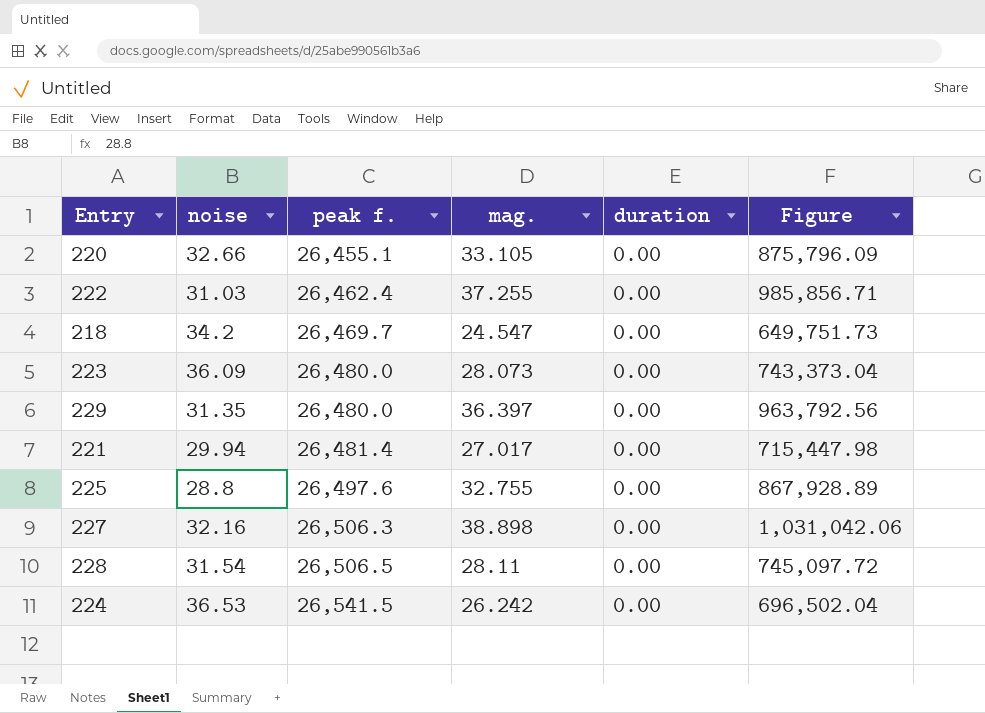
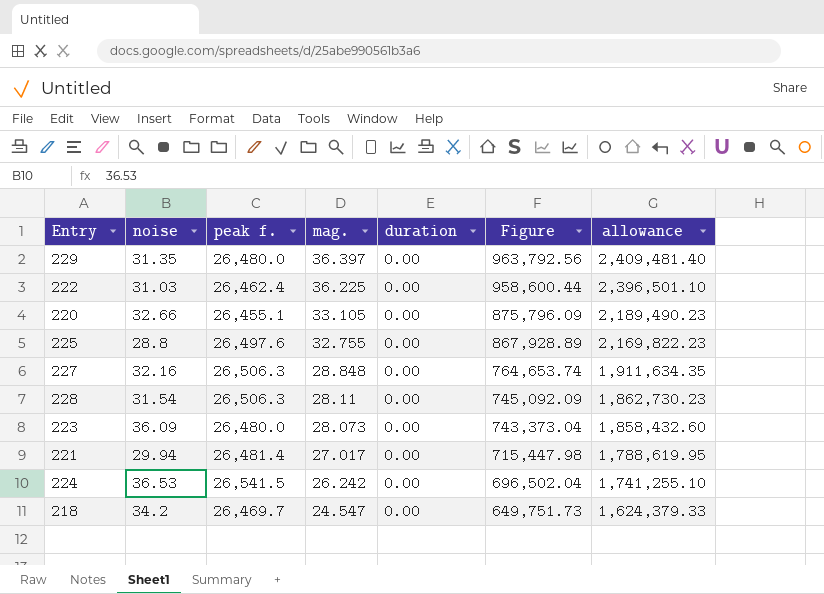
row order: peak f. ascending -> mag. descending
column allowance | formula: none -> [Figure] * 2.5
222 | mag.: 37.255 -> 36.225
222 | Figure: 985,856.71 -> 958,600.44
227 | mag.: 38.898 -> 28.848
227 | Figure: 1,031,042.06 -> 764,653.74
228 | peak f.: 26,506.5 -> 26,506.3
228 | Figure: 745,097.72 -> 745,092.09

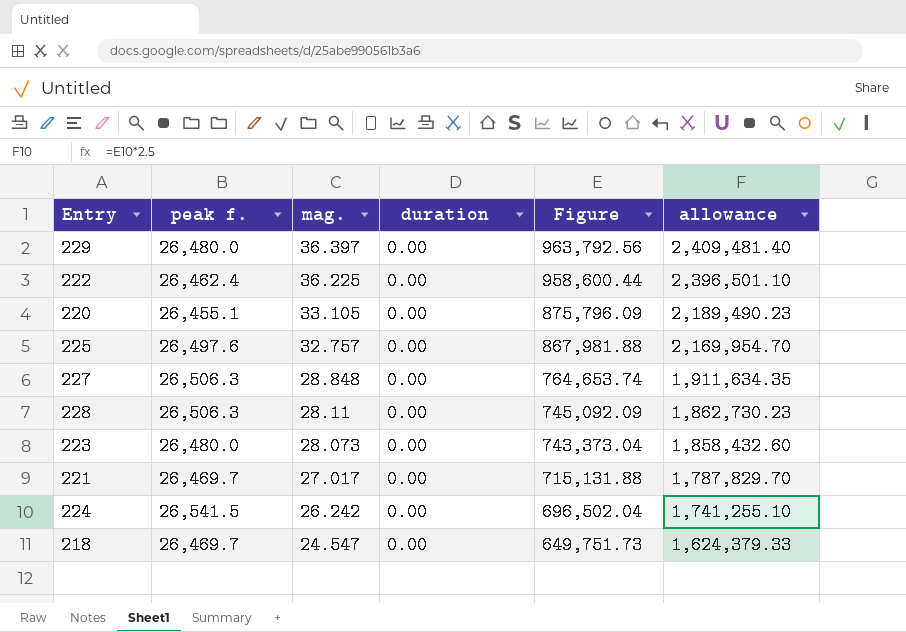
column noise | position: 2 -> none
225 | mag.: 32.755 -> 32.757
225 | Figure: 867,928.89 -> 867,981.88
225 | allowance: 2,169,822.23 -> 2,169,954.70
221 | peak f.: 26,481.4 -> 26,469.7
221 | Figure: 715,447.98 -> 715,131.88
221 | allowance: 1,788,619.95 -> 1,787,829.70

